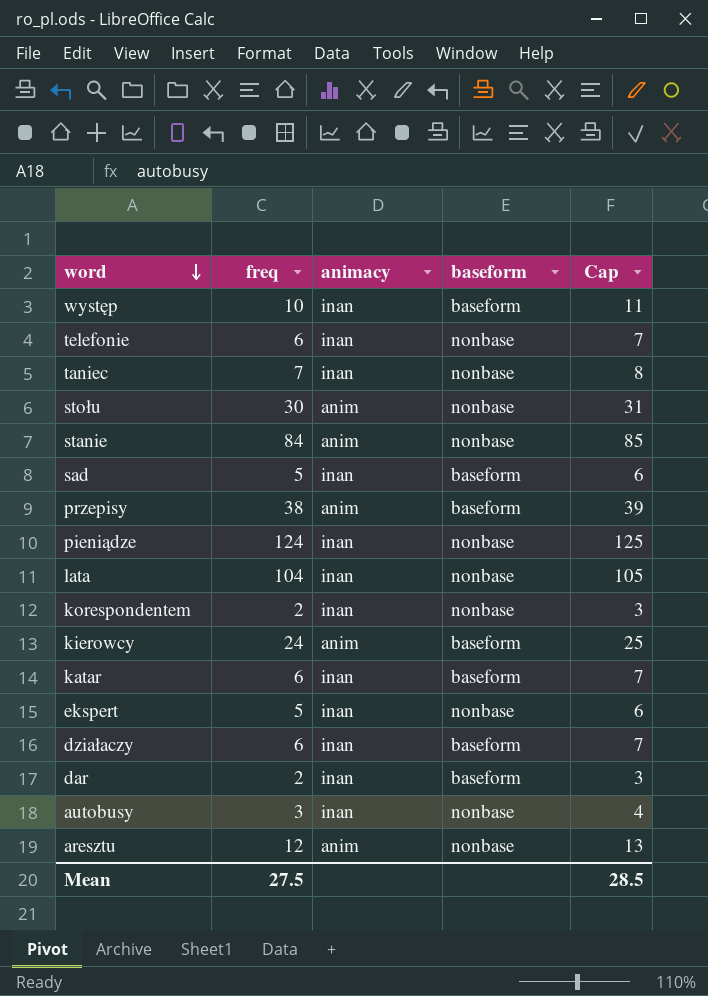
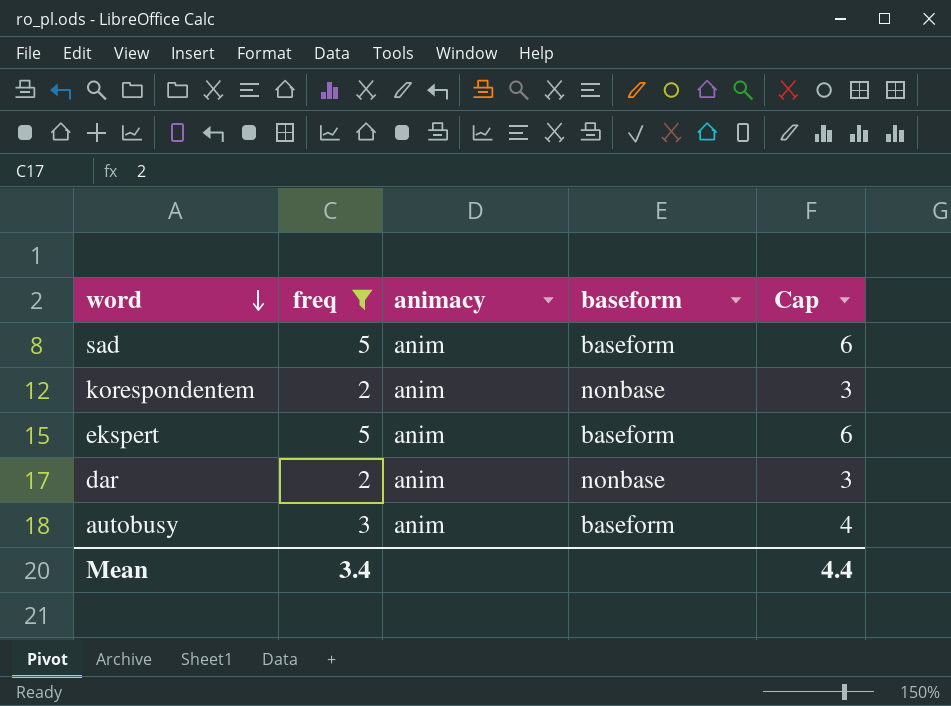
filter: none -> freq <= 5
sad | animacy: inan -> anim
korespondentem | animacy: inan -> anim
ekspert | animacy: inan -> anim
ekspert | baseform: nonbase -> baseform
dar | animacy: inan -> anim
dar | baseform: baseform -> nonbase
autobusy | animacy: inan -> anim
autobusy | baseform: nonbase -> baseform
Mean | freq: 27.5 -> 3.4
Mean | Cap: 28.5 -> 4.4

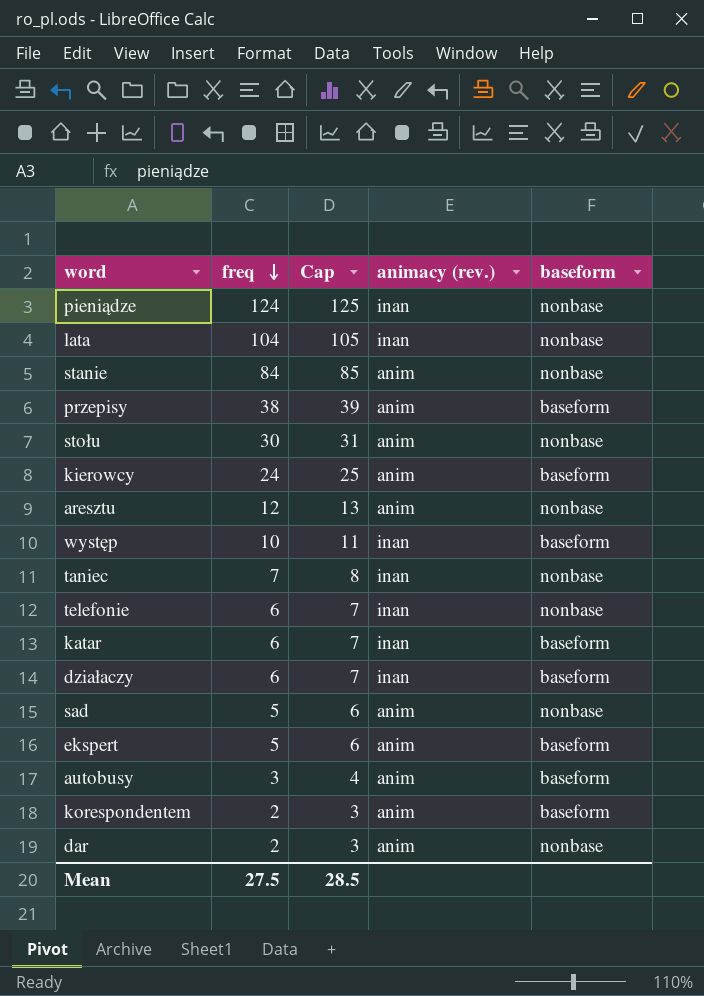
filter: freq <= 5 -> none
row order: word descending -> freq descending
column Cap | position: 5 -> 3
column name: animacy -> animacy (rev.)
sad | baseform: baseform -> nonbase
korespondentem | baseform: nonbase -> baseform
Mean | freq: 3.4 -> 27.5
Mean | Cap: 4.4 -> 28.5

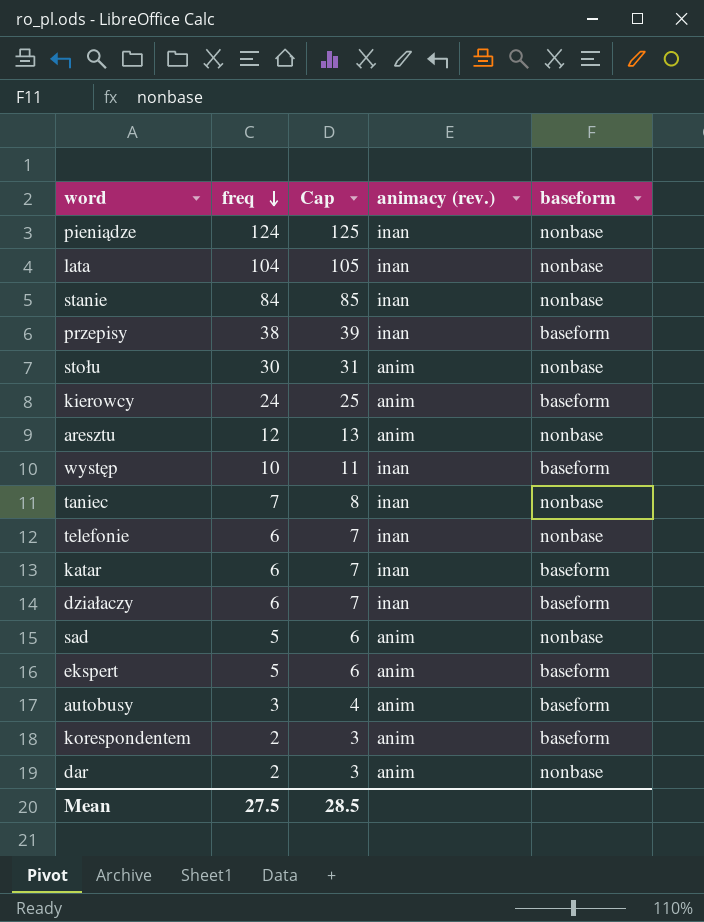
stanie | animacy (rev.): anim -> inan
przepisy | animacy (rev.): anim -> inan

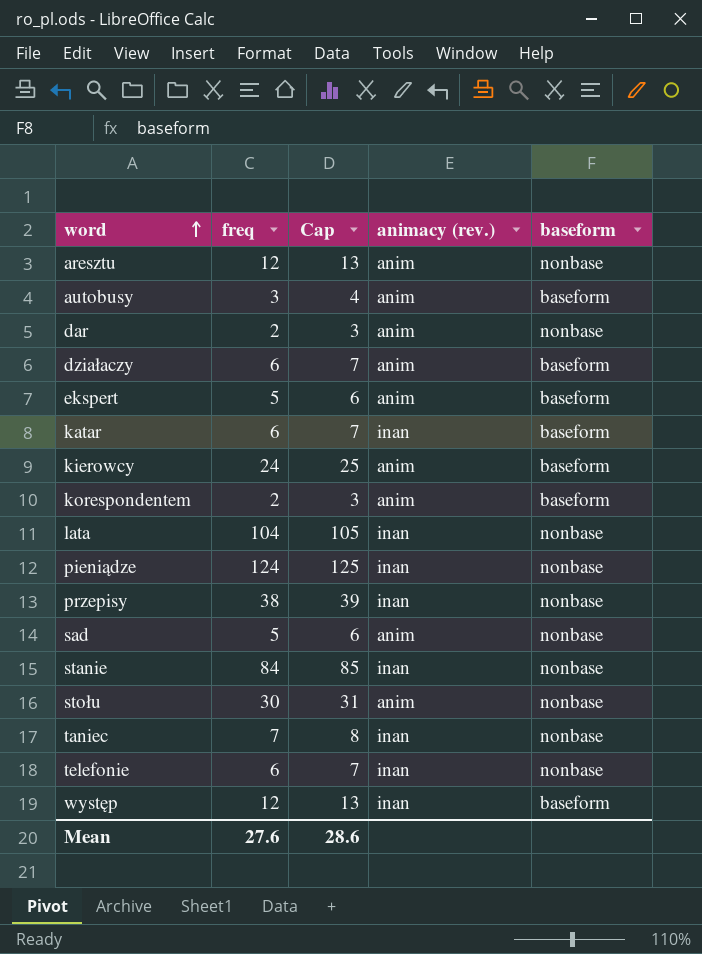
row order: freq descending -> word ascending
działaczy | animacy (rev.): inan -> anim
przepisy | baseform: baseform -> nonbase
występ | freq: 10 -> 12
występ | Cap: 11 -> 13
Mean | freq: 27.5 -> 27.6
Mean | Cap: 28.5 -> 28.6

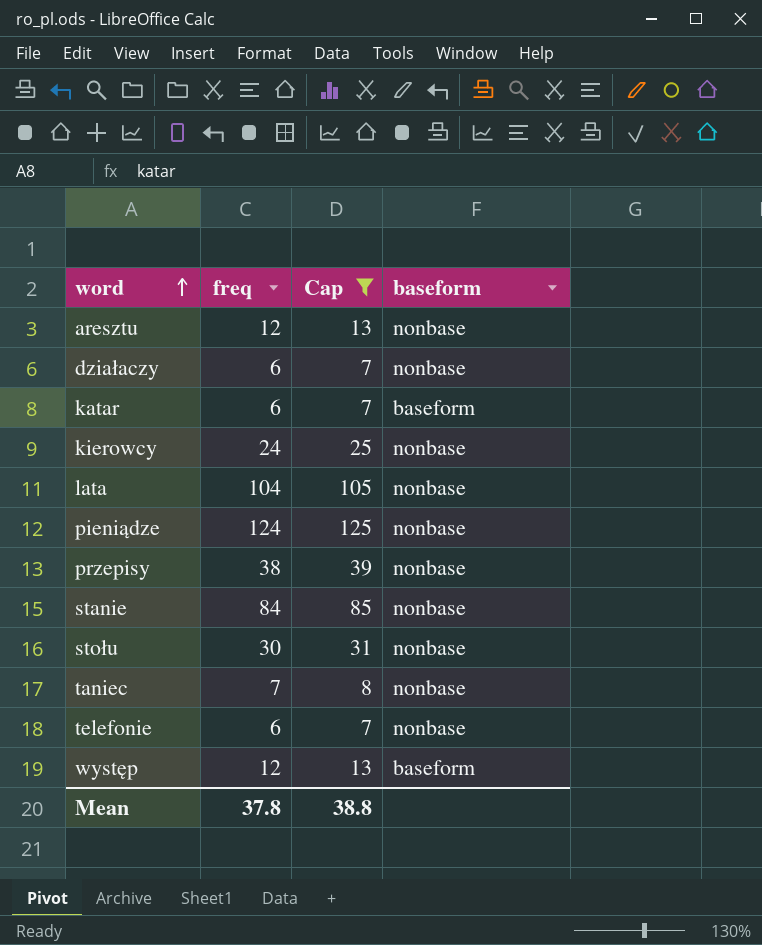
filter: none -> Cap >= 7
column animacy (rev.) | position: 4 -> none
działaczy | baseform: baseform -> nonbase
kierowcy | baseform: baseform -> nonbase
Mean | freq: 27.6 -> 37.8
Mean | Cap: 28.6 -> 38.8

